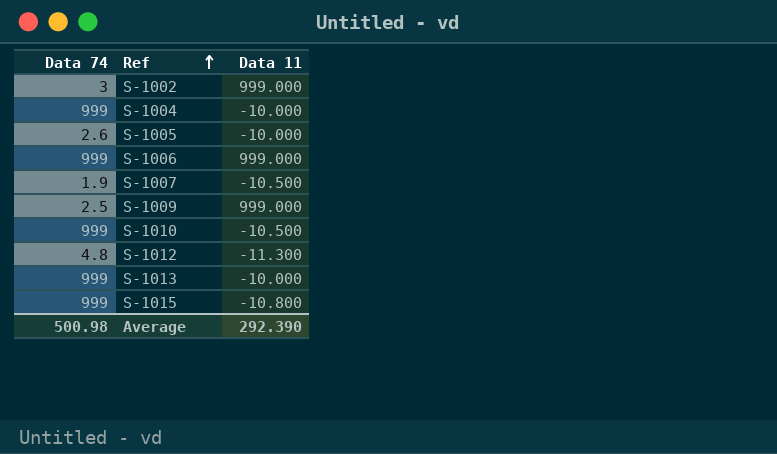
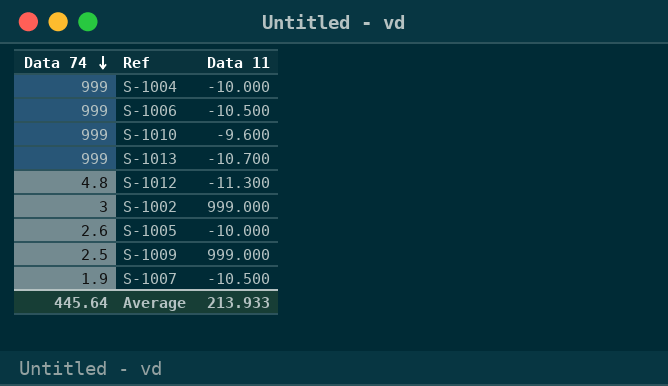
row order: Ref ascending -> Data 74 descending
row S-1015: 999 | -10.800 -> none
S-1006 | Data 11: 999.000 -> -10.500
S-1010 | Data 11: -10.500 -> -9.600
S-1013 | Data 11: -10.000 -> -10.700
Average | Data 74: 500.98 -> 445.64
Average | Data 11: 292.390 -> 213.933

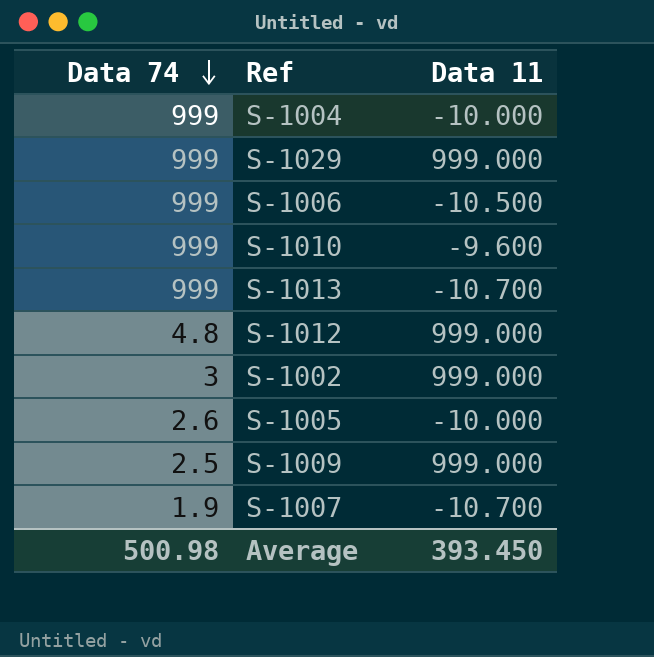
row S-1029: none -> 999 | 999.000
S-1012 | Data 11: -11.300 -> 999.000
S-1007 | Data 11: -10.500 -> -10.700
Average | Data 74: 445.64 -> 500.98
Average | Data 11: 213.933 -> 393.450

